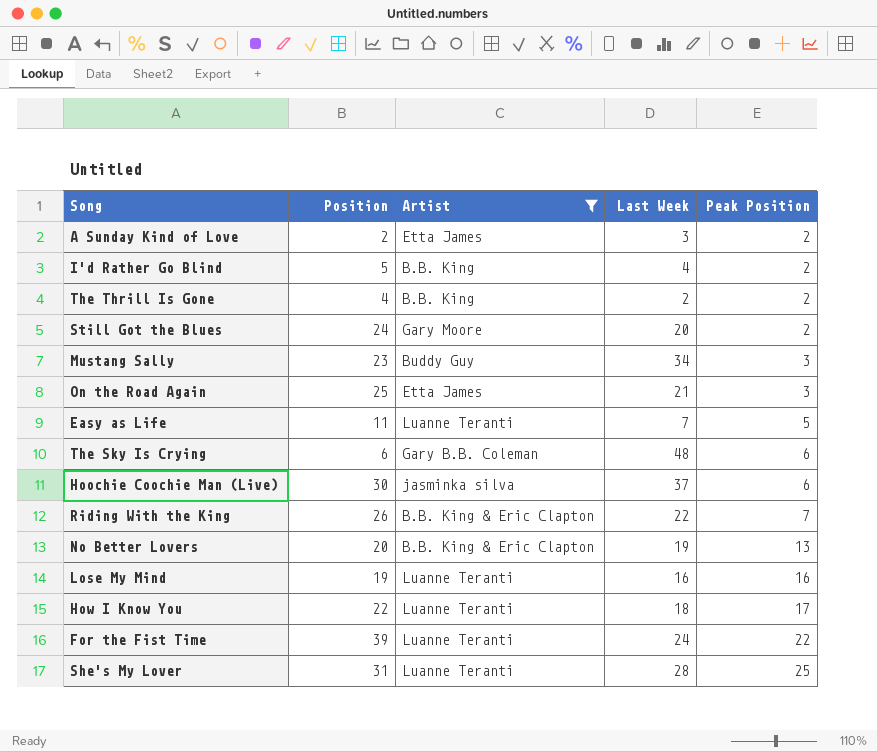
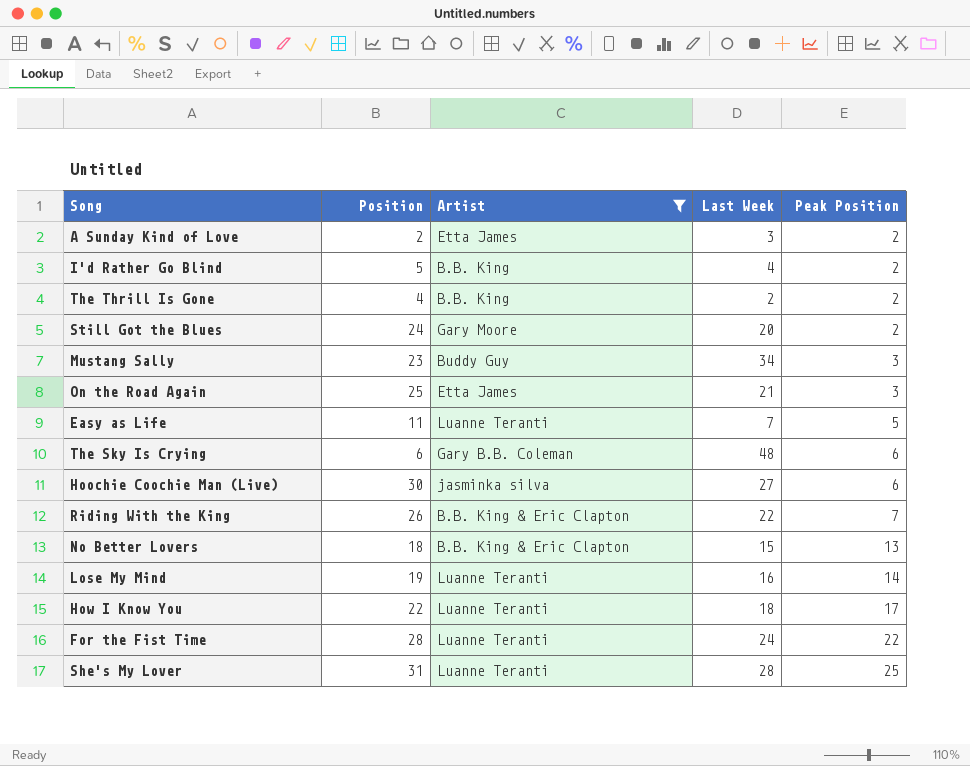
Hoochie Coochie Man (Live) | Last Week: 37 -> 27
No Better Lovers | Position: 20 -> 18
No Better Lovers | Last Week: 19 -> 15
Lose My Mind | Peak Position: 16 -> 14
For the Fist Time | Position: 39 -> 28

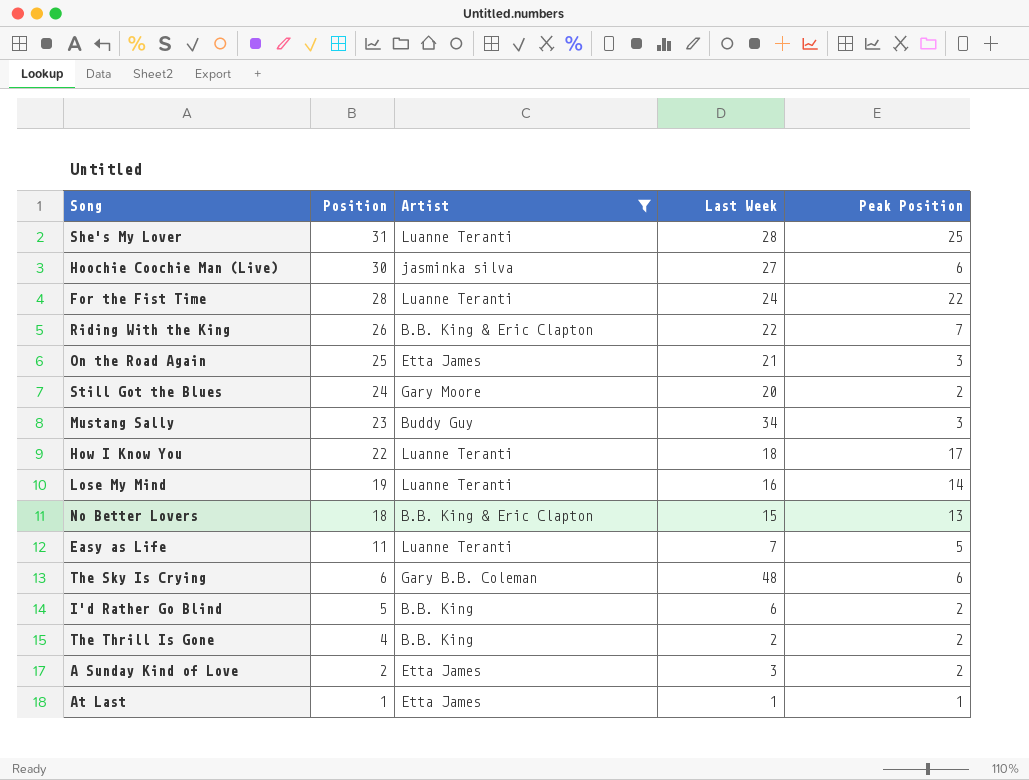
row order: Peak Position ascending -> Position descending
I'd Rather Go Blind | Last Week: 4 -> 6
row At Last: none -> 1 | Etta James | 1 | 1

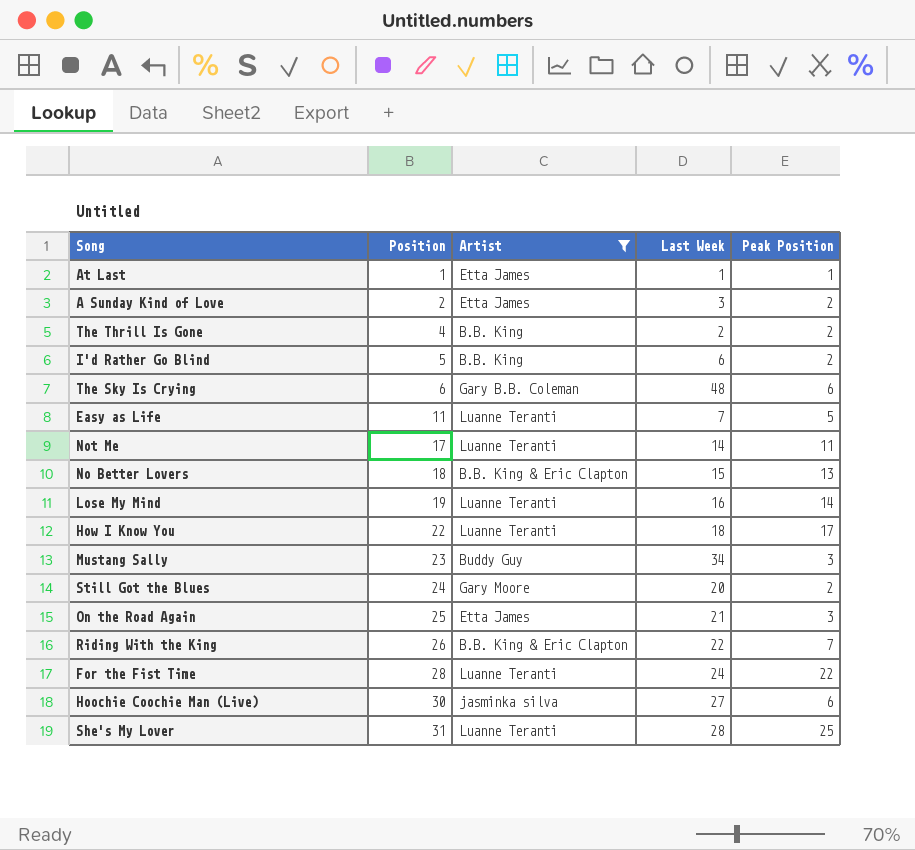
row order: Position descending -> Position ascending
row Not Me: none -> 17 | Luanne Teranti | 14 | 11

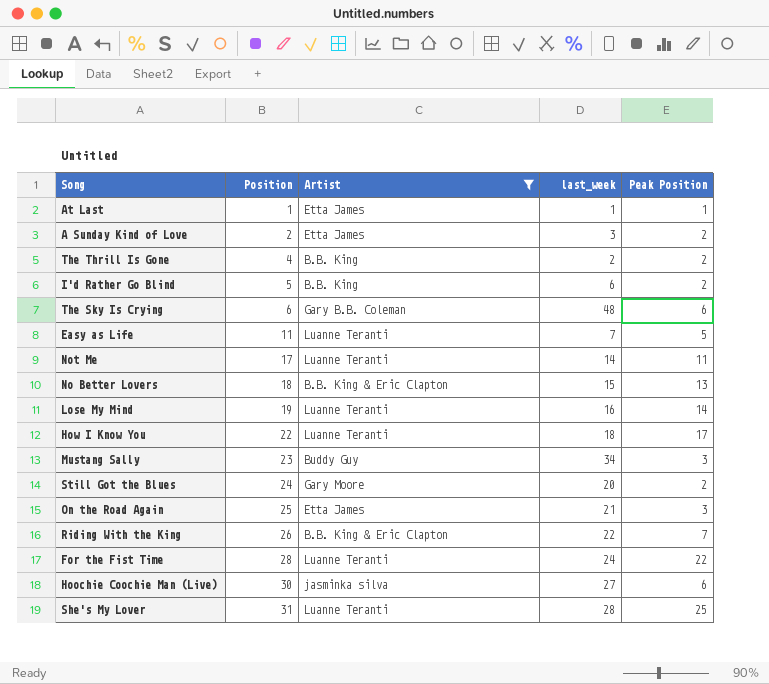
column name: Last Week -> last_week

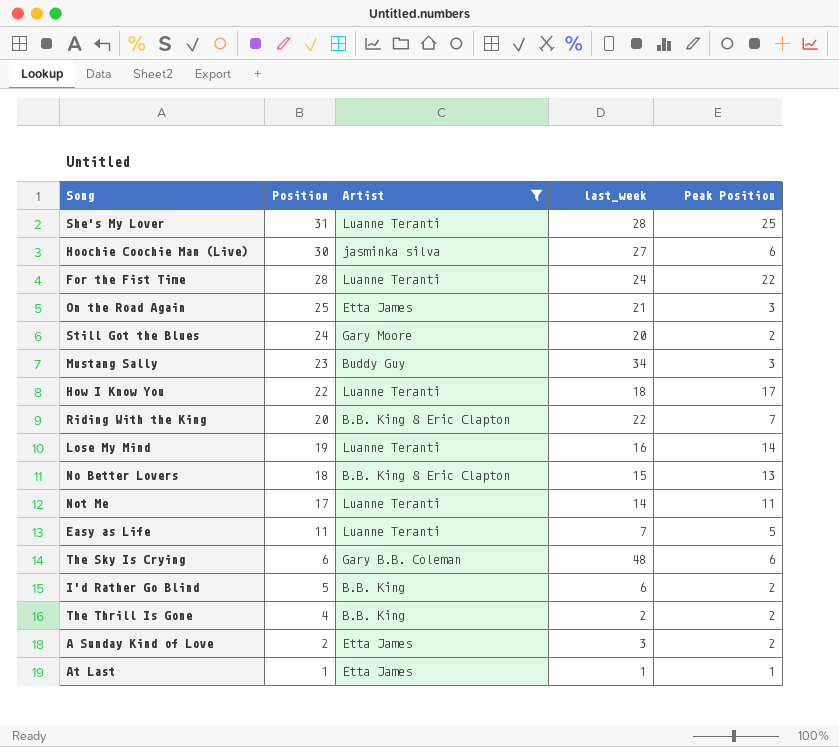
row order: Position ascending -> Position descending
Riding With the King | Position: 26 -> 20

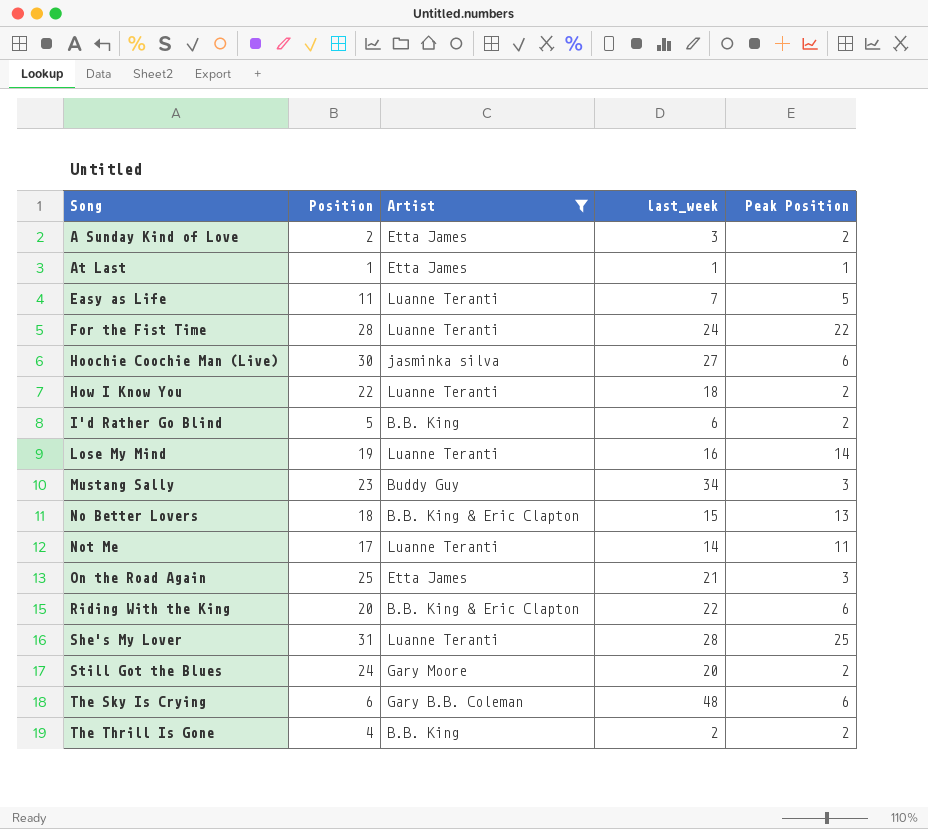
row order: Position descending -> Song ascending
How I Know You | Peak Position: 17 -> 2
Riding With the King | Peak Position: 7 -> 6

